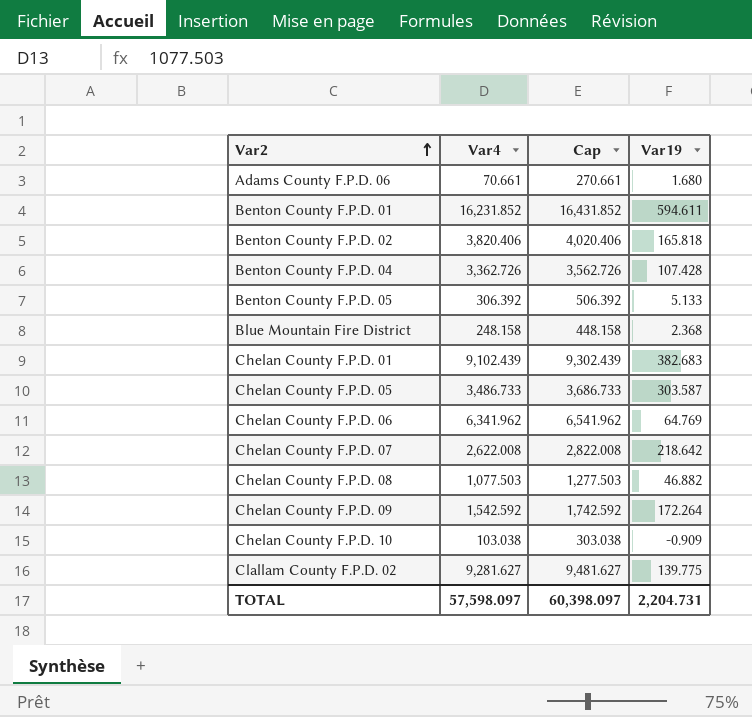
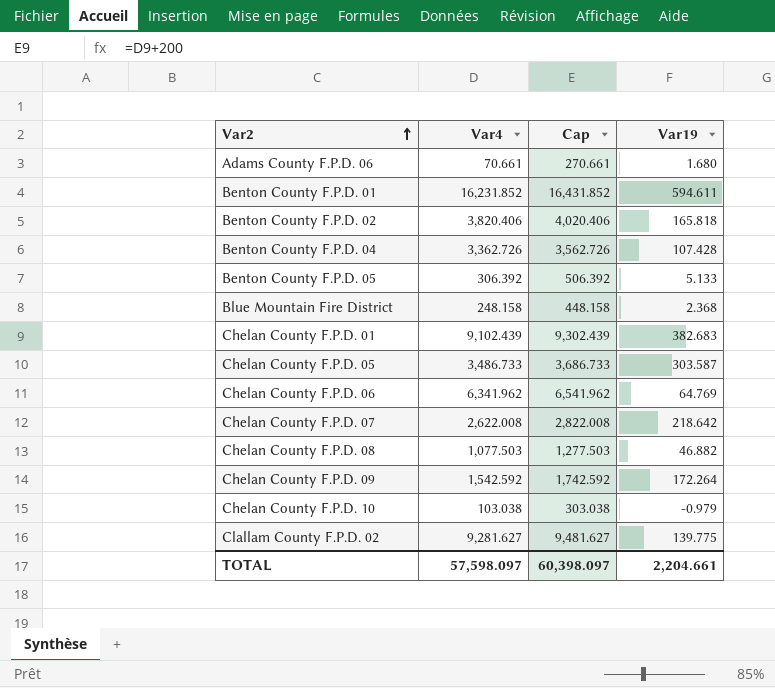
Chelan County F.P.D. 10 | Var19: -0.909 -> -0.979
TOTAL | Var19: 2,204.731 -> 2,204.661

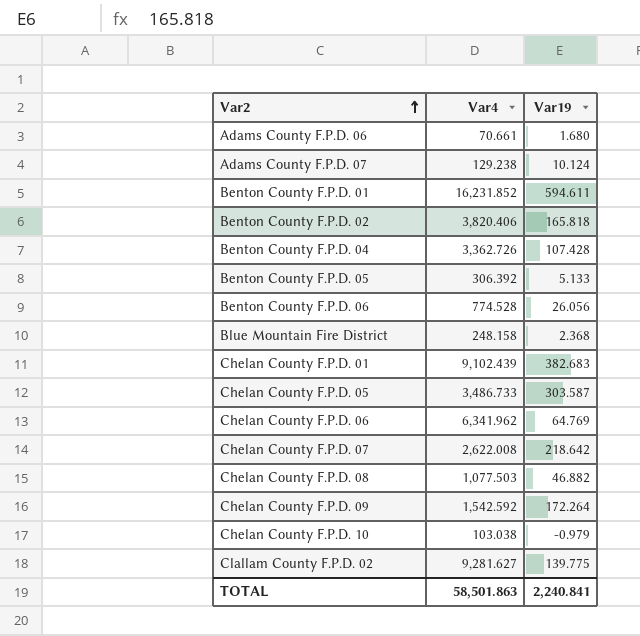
column Cap | formula: [Var4] + 200 -> none
row Adams County F.P.D. 07: none -> 129.238 | 10.124
row Benton County F.P.D. 06: none -> 774.528 | 26.056
TOTAL | Var4: 57,598.097 -> 58,501.863
TOTAL | Var19: 2,204.661 -> 2,240.841

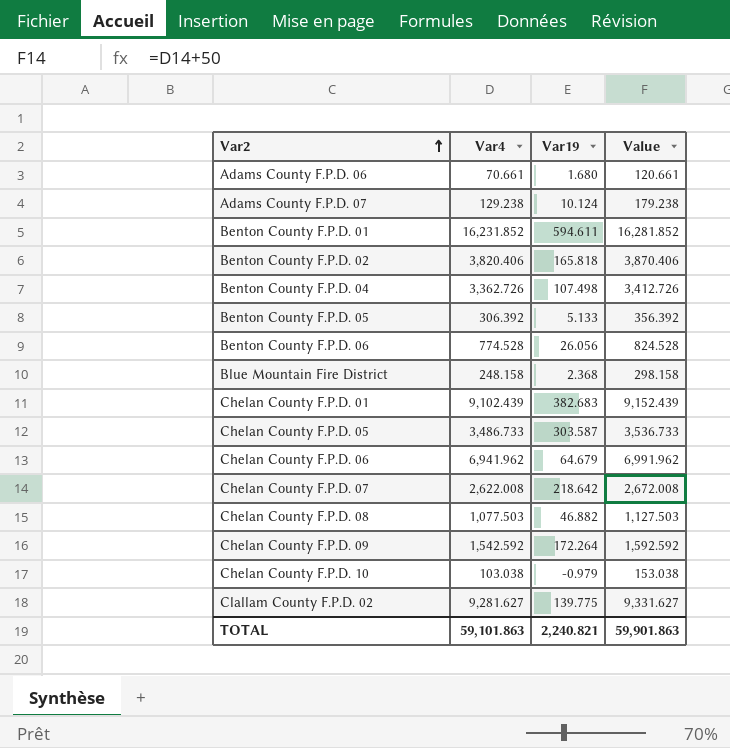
column Value | formula: none -> [Var4] + 50
Benton County F.P.D. 04 | Var19: 107.428 -> 107.498
Chelan County F.P.D. 06 | Var4: 6,341.962 -> 6,941.962
Chelan County F.P.D. 06 | Var19: 64.769 -> 64.679
TOTAL | Var4: 58,501.863 -> 59,101.863
TOTAL | Var19: 2,240.841 -> 2,240.821

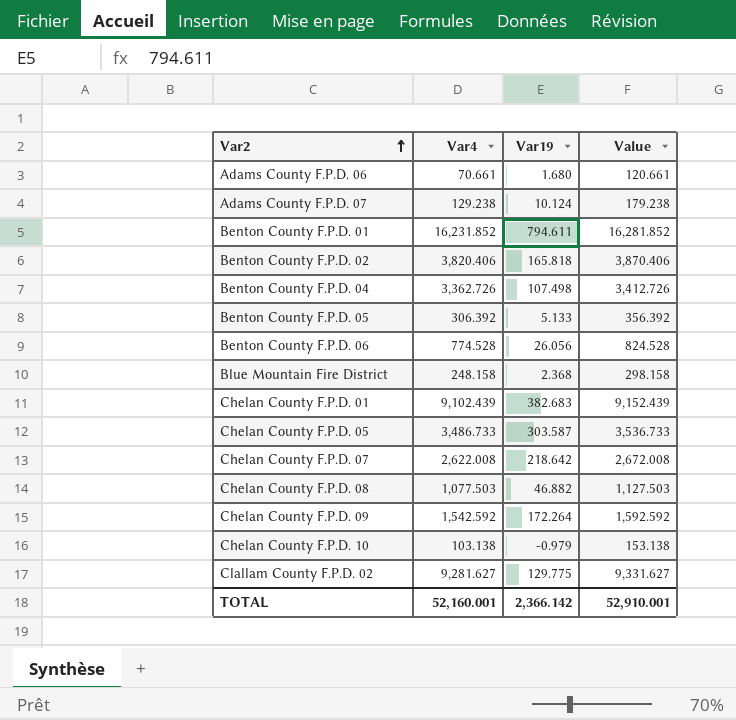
row Chelan County F.P.D. 06: 6,941.962 | 64.679 | 6,991.962 -> none
Benton County F.P.D. 01 | Var19: 594.611 -> 794.611
Chelan County F.P.D. 10 | Var4: 103.038 -> 103.138
Chelan County F.P.D. 10 | Value: 153.038 -> 153.138
Clallam County F.P.D. 02 | Var19: 139.775 -> 129.775
TOTAL | Var4: 59,101.863 -> 52,160.001
TOTAL | Var19: 2,240.821 -> 2,366.142
TOTAL | Value: 59,901.863 -> 52,910.001

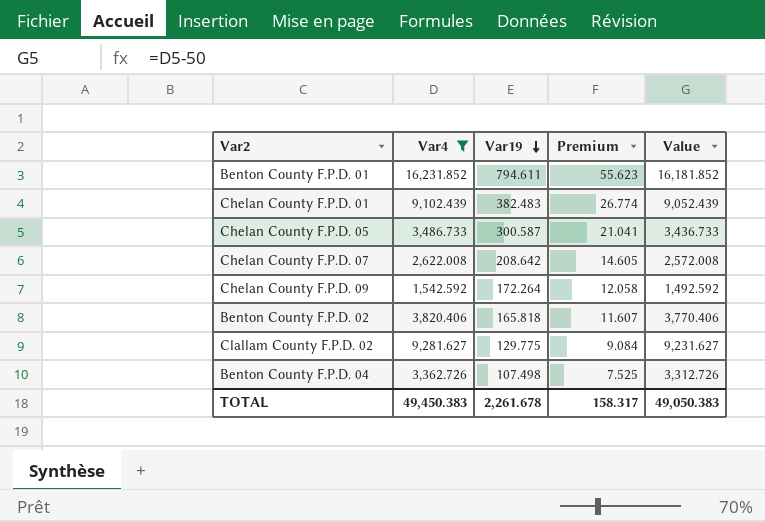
filter: none -> Var4 >= 1,542.592
row order: Var2 ascending -> Var19 descending
column Premium | formula: none -> [Var19] * 0.07
column Value | formula: [Var4] + 50 -> [Var4] - 50
Chelan County F.P.D. 01 | Var19: 382.683 -> 382.483
Chelan County F.P.D. 05 | Var19: 303.587 -> 300.587
Chelan County F.P.D. 07 | Var19: 218.642 -> 208.642
TOTAL | Var4: 52,160.001 -> 49,450.383
TOTAL | Var19: 2,366.142 -> 2,261.678
TOTAL | Value: 52,910.001 -> 49,050.383

